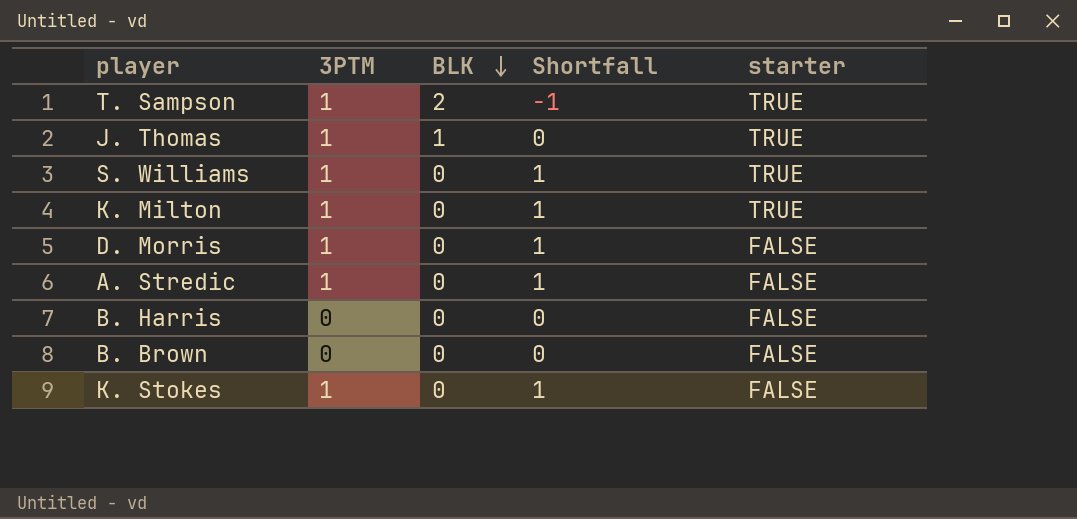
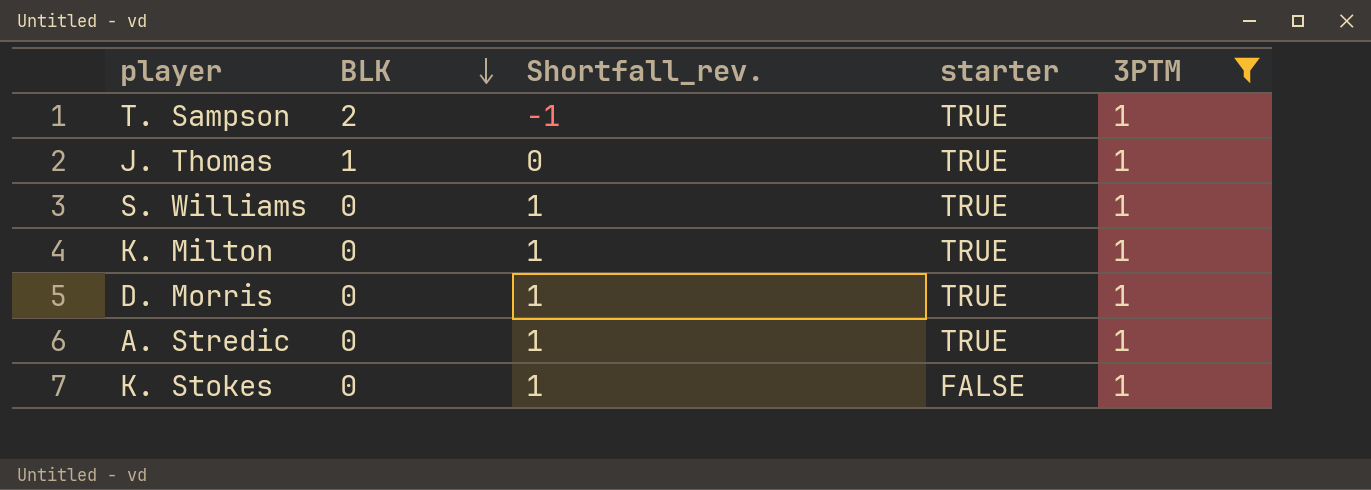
filter: none -> 3PTM = 1
column name: Shortfall -> Shortfall_rev.
column 3PTM | position: 2 -> 5
D. Morris | starter: FALSE -> TRUE
A. Stredic | starter: FALSE -> TRUE

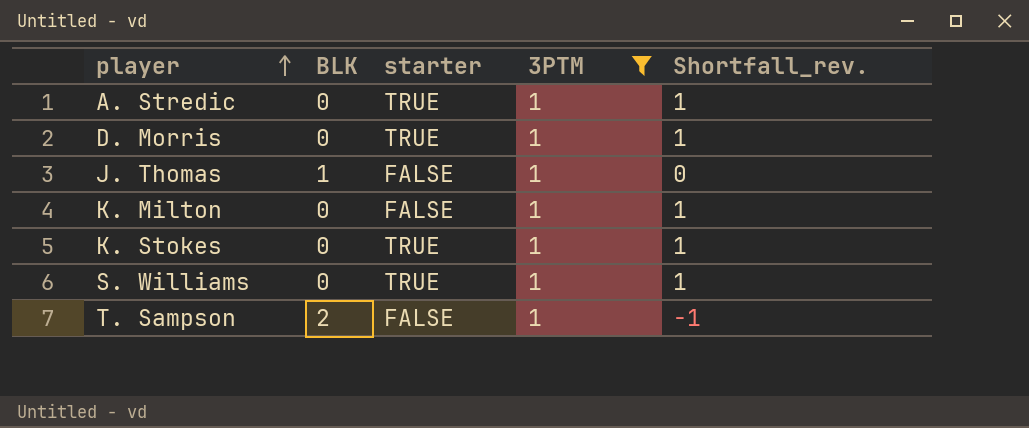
row order: BLK descending -> player ascending
column Shortfall_rev. | position: 3 -> 5
J. Thomas | starter: TRUE -> FALSE
K. Milton | starter: TRUE -> FALSE
K. Stokes | starter: FALSE -> TRUE
T. Sampson | starter: TRUE -> FALSE

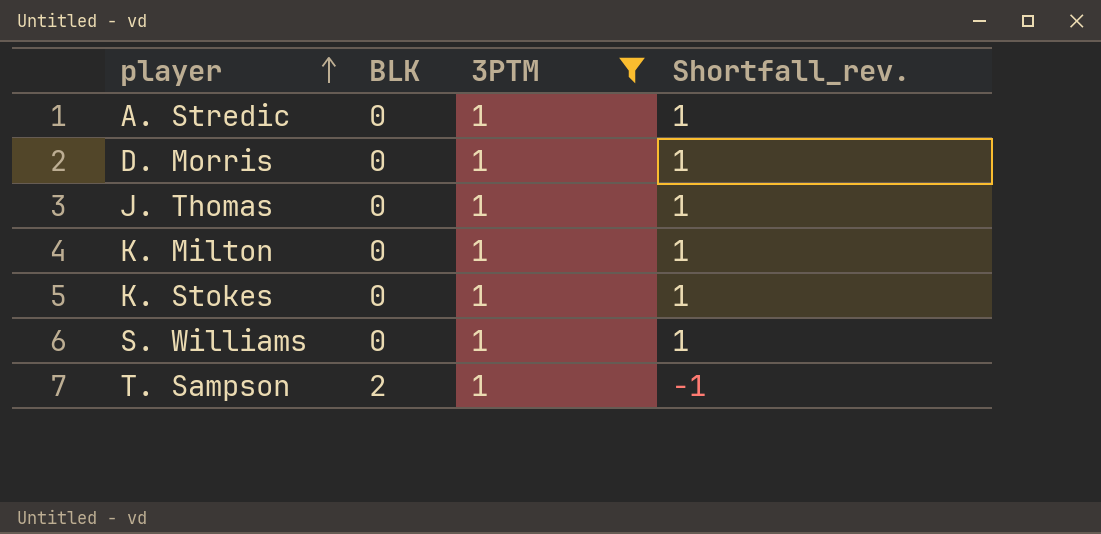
column starter | position: 3 -> none
J. Thomas | BLK: 1 -> 0
J. Thomas | Shortfall_rev.: 0 -> 1

